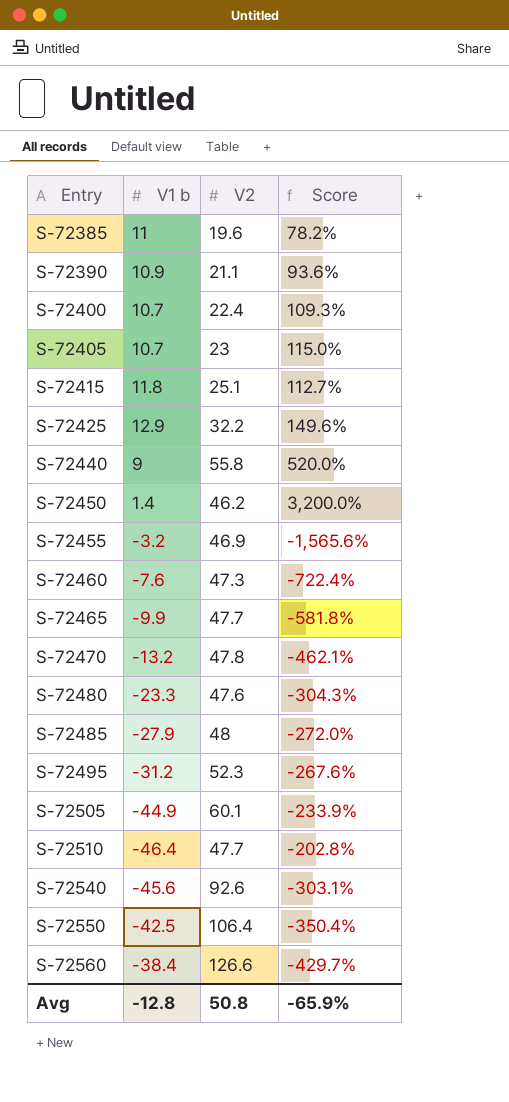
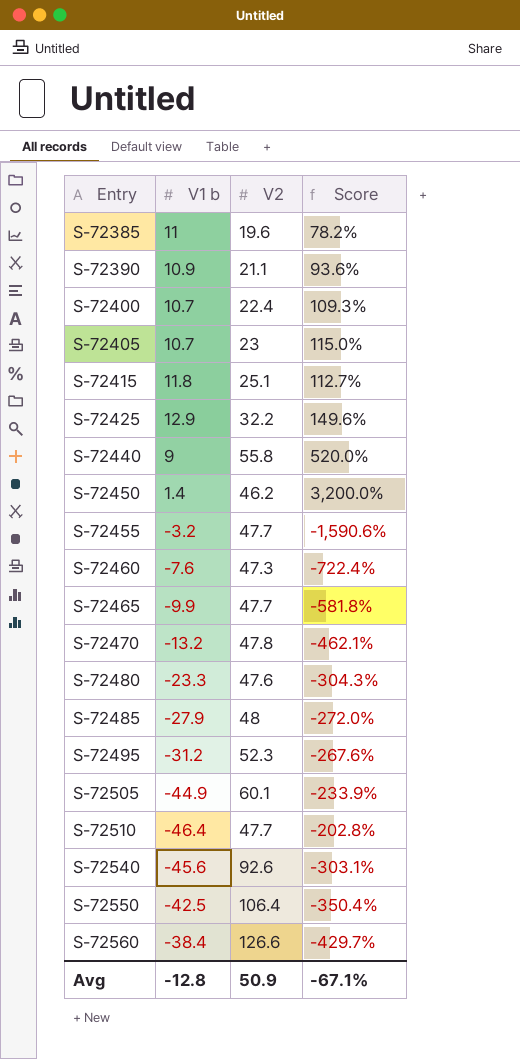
S-72455 | V2: 46.9 -> 47.7
S-72455 | Score: -1,565.6% -> -1,590.6%
Avg | V2: 50.8 -> 50.9
Avg | Score: -65.9% -> -67.1%

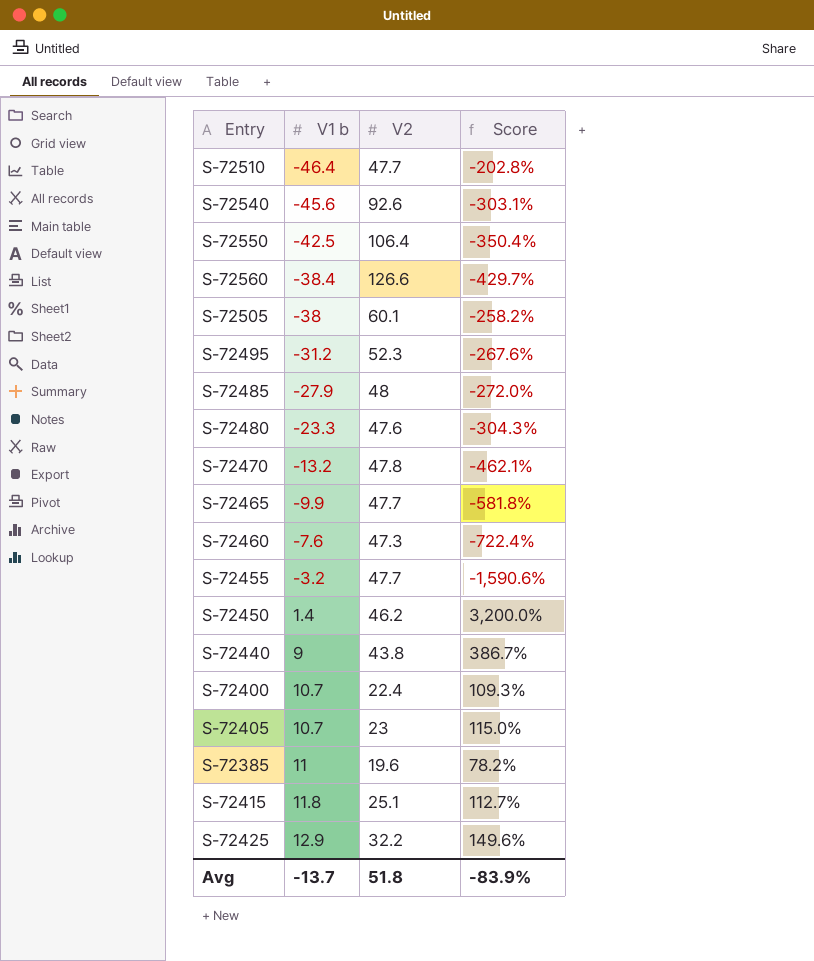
row order: Entry ascending -> V1 b ascending
row S-72390: 10.9 | 21.1 | 93.6% -> none
S-72505 | V1 b: -44.9 -> -38
S-72505 | Score: -233.9% -> -258.2%
S-72440 | V2: 55.8 -> 43.8
S-72440 | Score: 520.0% -> 386.7%
Avg | V1 b: -12.8 -> -13.7
Avg | V2: 50.9 -> 51.8
Avg | Score: -67.1% -> -83.9%

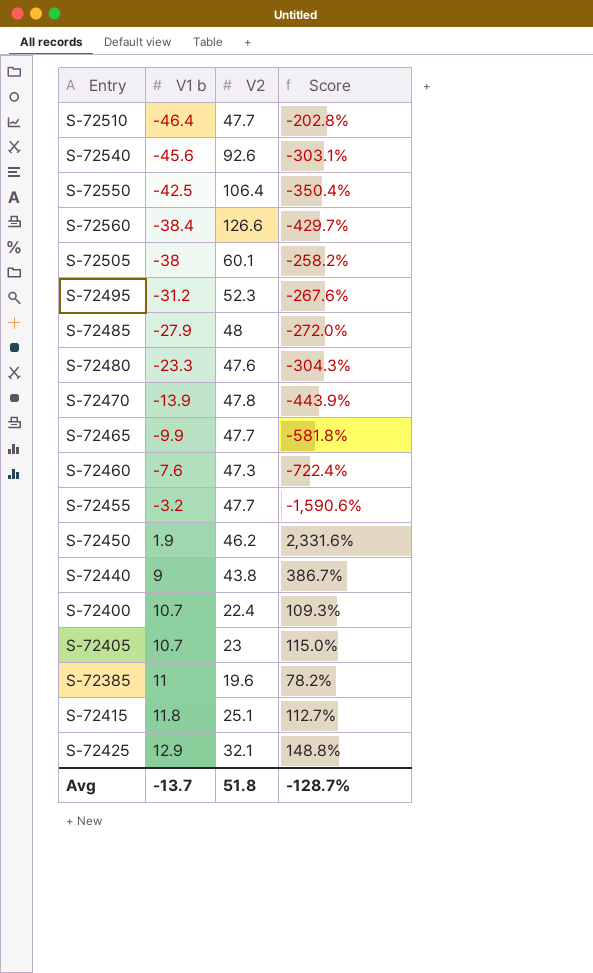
S-72470 | V1 b: -13.2 -> -13.9
S-72470 | Score: -462.1% -> -443.9%
S-72450 | V1 b: 1.4 -> 1.9
S-72450 | Score: 3,200.0% -> 2,331.6%
S-72425 | V2: 32.2 -> 32.1
S-72425 | Score: 149.6% -> 148.8%
Avg | Score: -83.9% -> -128.7%

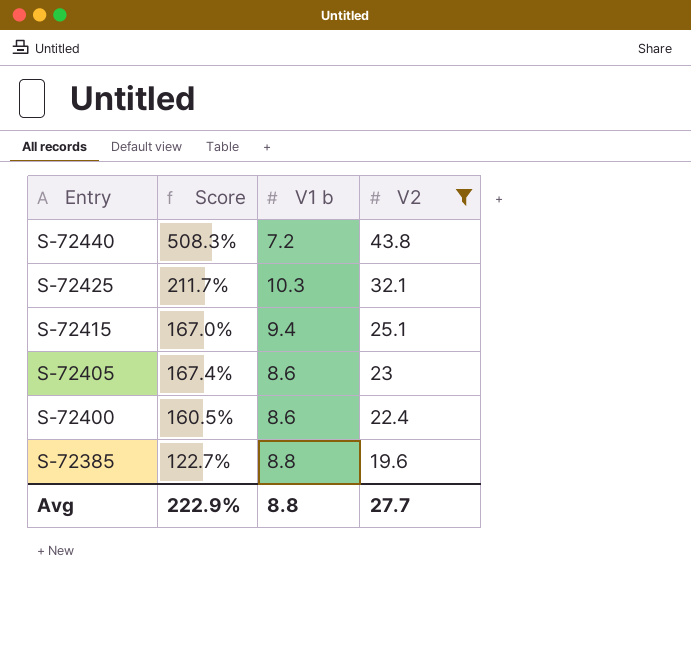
filter: none -> V2 <= 43.8
row order: V1 b ascending -> Entry descending
column Score | position: 4 -> 2
S-72440 | Score: 386.7% -> 508.3%
S-72440 | V1 b: 9 -> 7.2
S-72425 | Score: 148.8% -> 211.7%
S-72425 | V1 b: 12.9 -> 10.3
S-72415 | Score: 112.7% -> 167.0%
S-72415 | V1 b: 11.8 -> 9.4
S-72405 | Score: 115.0% -> 167.4%
S-72405 | V1 b: 10.7 -> 8.6
S-72400 | Score: 109.3% -> 160.5%
S-72400 | V1 b: 10.7 -> 8.6
S-72385 | Score: 78.2% -> 122.7%
S-72385 | V1 b: 11 -> 8.8
Avg | Score: -128.7% -> 222.9%
Avg | V1 b: -13.7 -> 8.8
Avg | V2: 51.8 -> 27.7

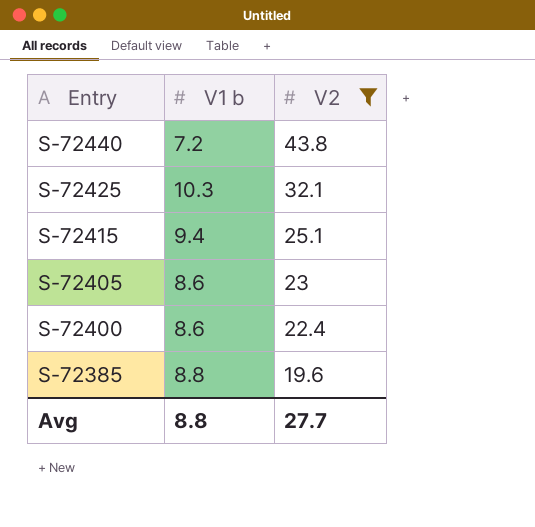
column Score | formula: ([V2] - [V1 b]) / [V1 b] -> none

